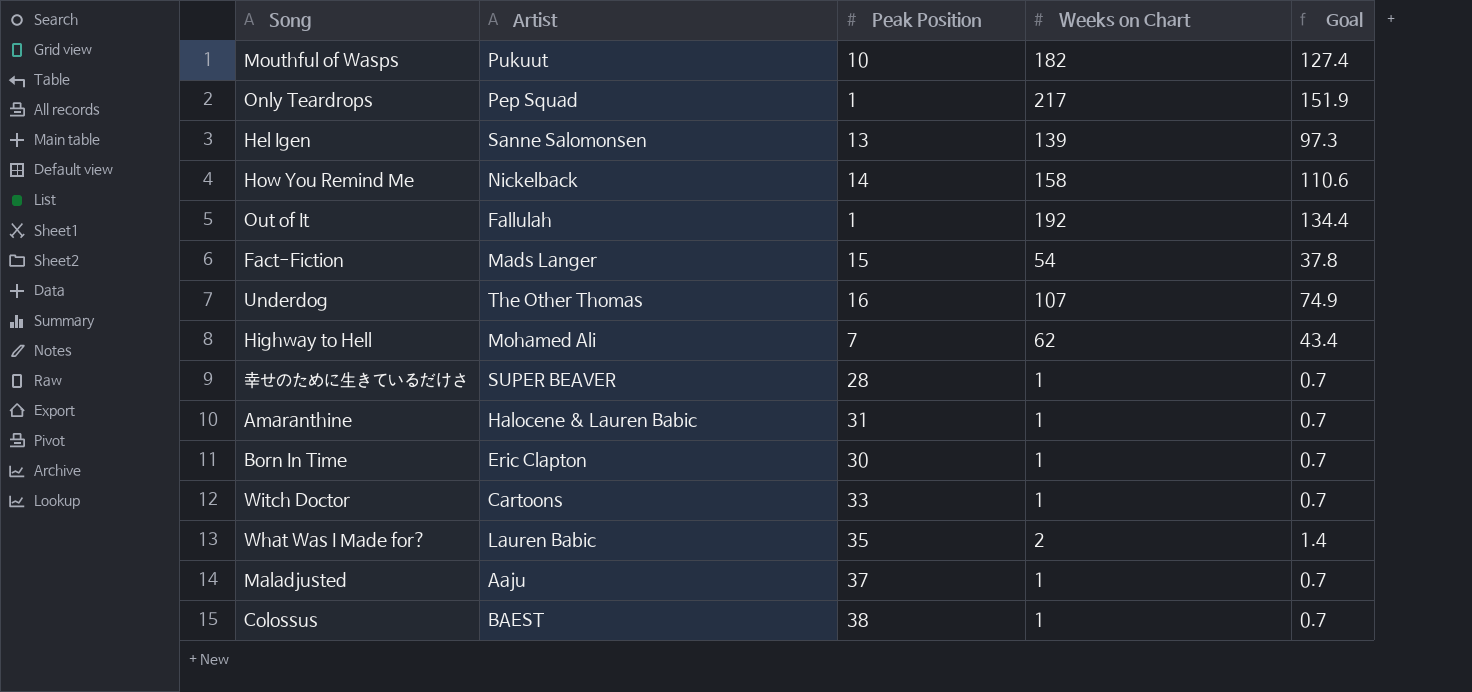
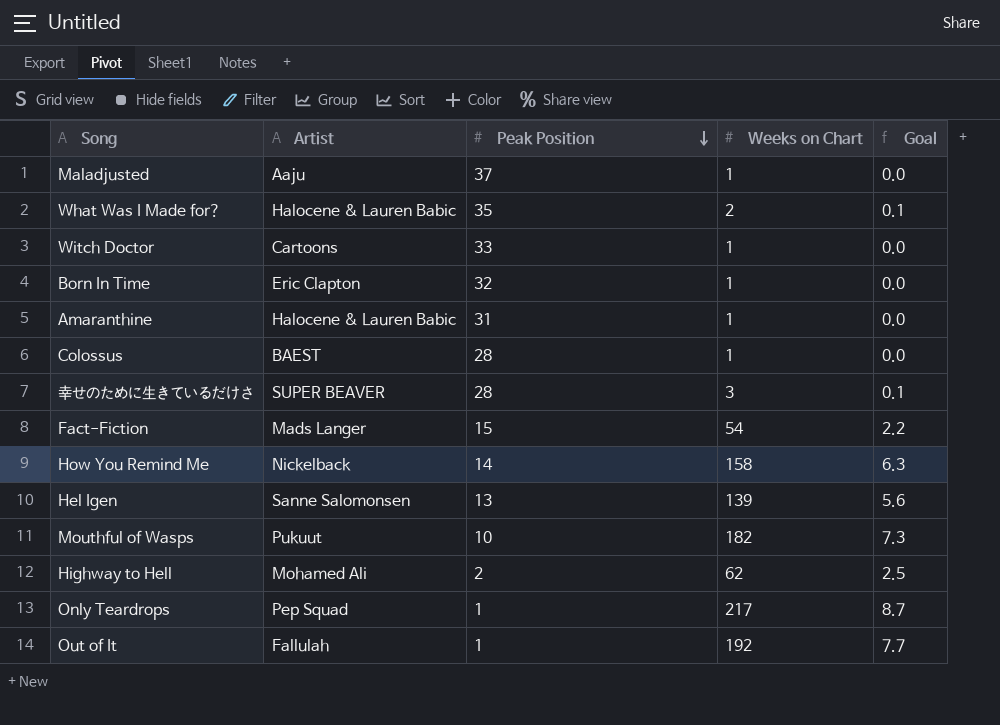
row order: none -> Peak Position descending
column Goal | formula: [Weeks on Chart] * 0.7 -> [Weeks on Chart] * 0.04
row Underdog: The Other Thomas | 16 | 107 | 74.9 -> none
What Was I Made for? | Artist: Lauren Babic -> Halocene & Lauren Babic
Born In Time | Peak Position: 30 -> 32
Colossus | Peak Position: 38 -> 28
幸せのために生きているだけさ | Weeks on Chart: 1 -> 3
Highway to Hell | Peak Position: 7 -> 2

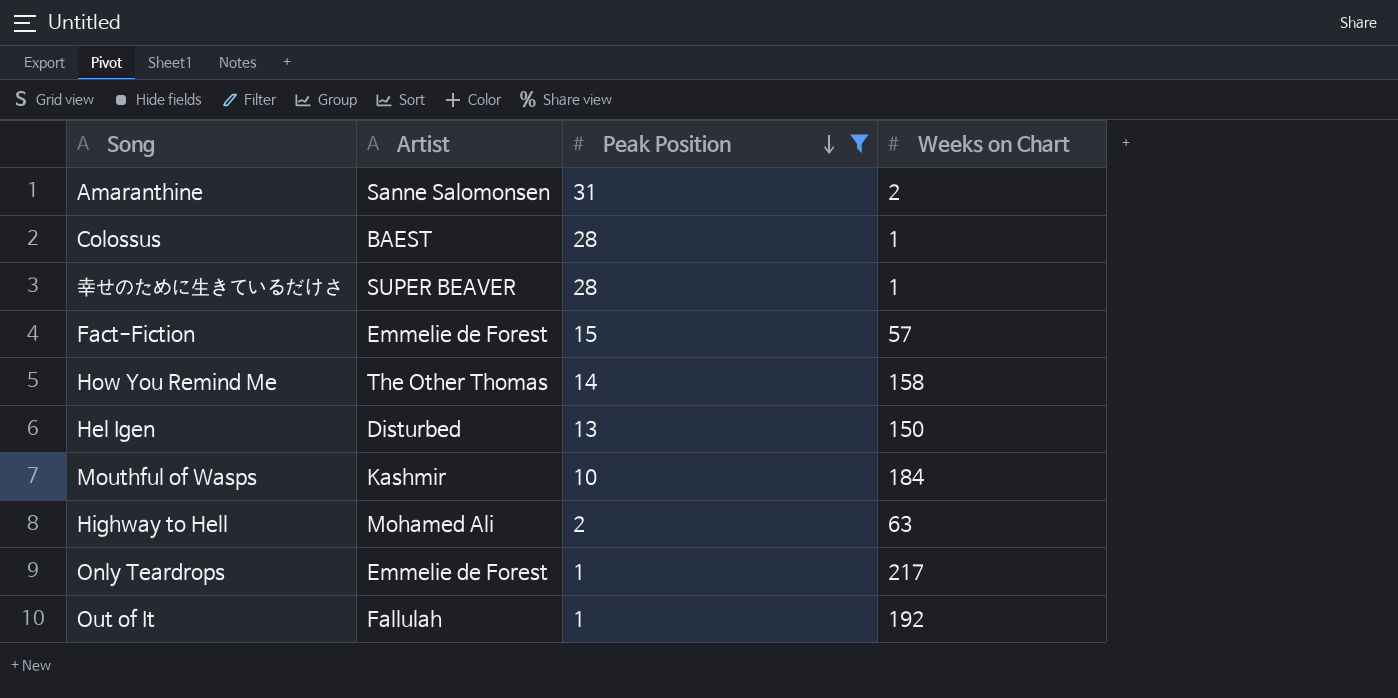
filter: none -> Peak Position <= 31
column Goal | formula: [Weeks on Chart] * 0.04 -> none
Amaranthine | Artist: Halocene & Lauren Babic -> Sanne Salomonsen
Amaranthine | Weeks on Chart: 1 -> 2
幸せのために生きているだけさ | Weeks on Chart: 3 -> 1
Fact-Fiction | Artist: Mads Langer -> Emmelie de Forest
Fact-Fiction | Weeks on Chart: 54 -> 57
How You Remind Me | Artist: Nickelback -> The Other Thomas
Hel Igen | Artist: Sanne Salomonsen -> Disturbed
Hel Igen | Weeks on Chart: 139 -> 150
Mouthful of Wasps | Artist: Pukuut -> Kashmir
Mouthful of Wasps | Weeks on Chart: 182 -> 184
Highway to Hell | Weeks on Chart: 62 -> 63
Only Teardrops | Artist: Pep Squad -> Emmelie de Forest

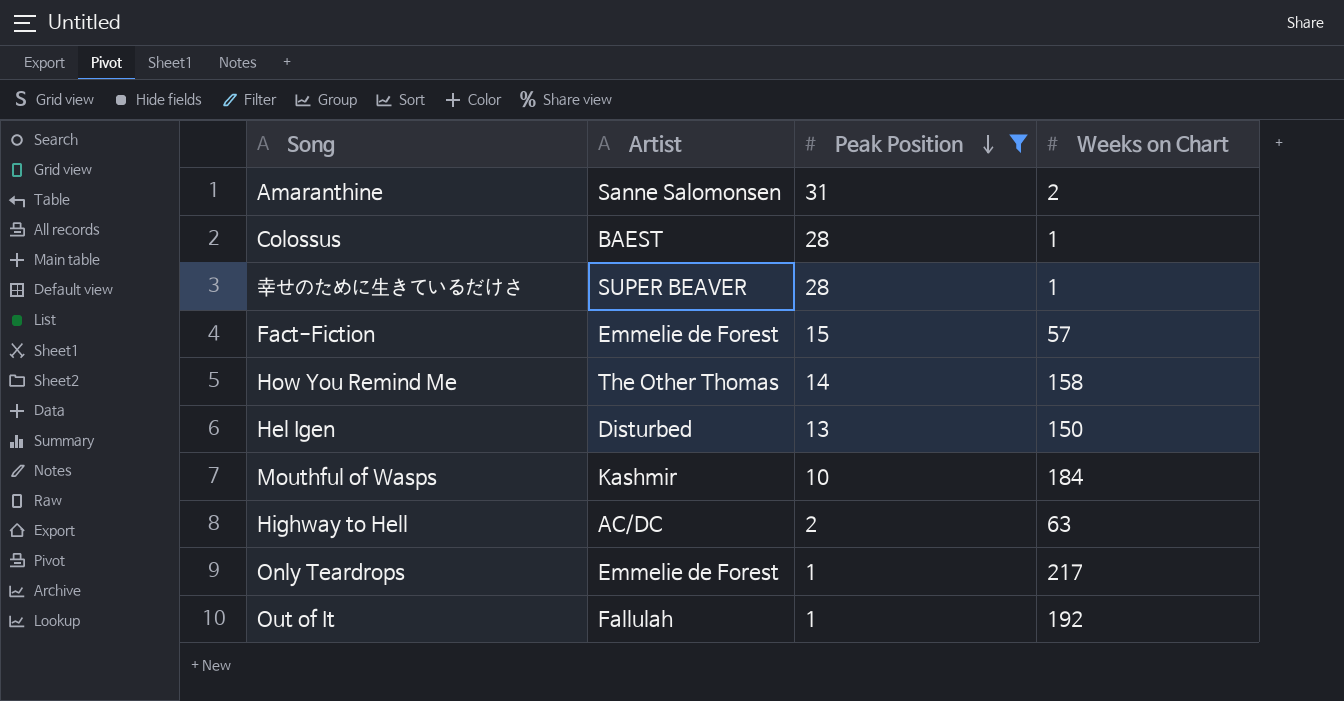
Highway to Hell | Artist: Mohamed Ali -> AC/DC

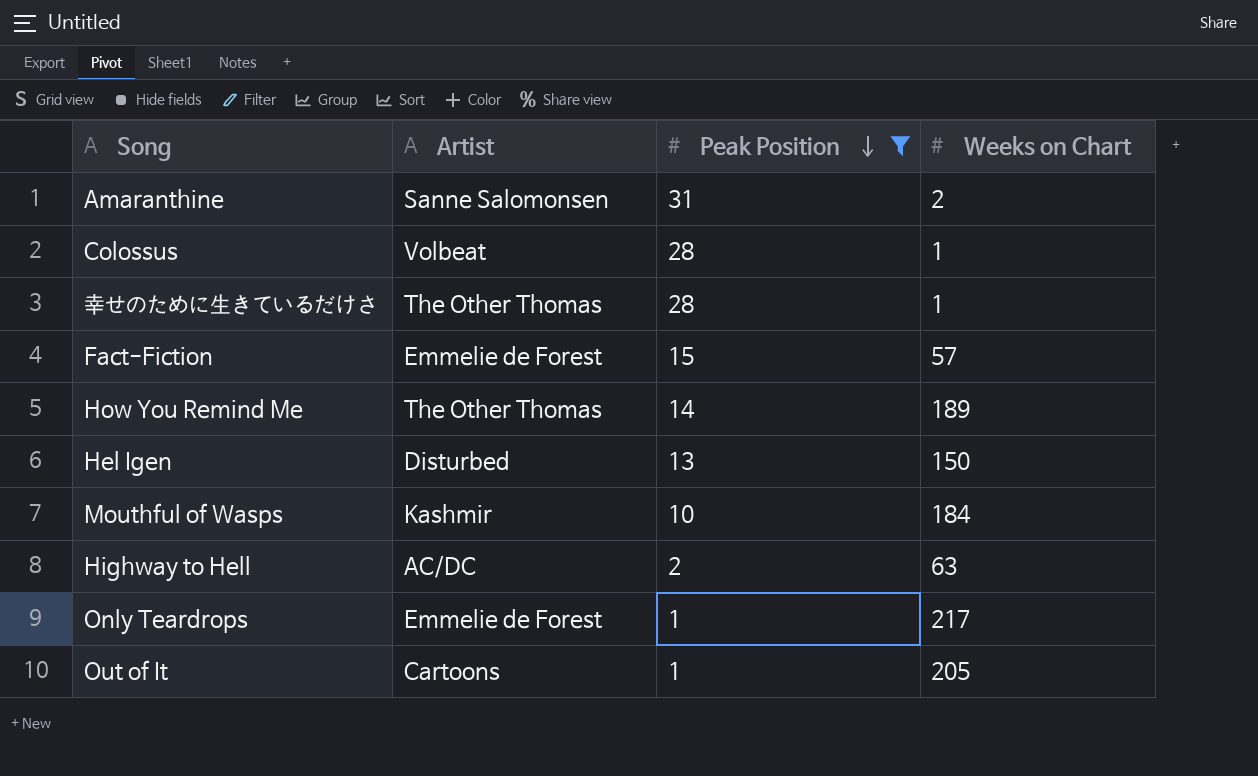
Colossus | Artist: BAEST -> Volbeat
幸せのために生きているだけさ | Artist: SUPER BEAVER -> The Other Thomas
How You Remind Me | Weeks on Chart: 158 -> 189
Out of It | Artist: Fallulah -> Cartoons
Out of It | Weeks on Chart: 192 -> 205

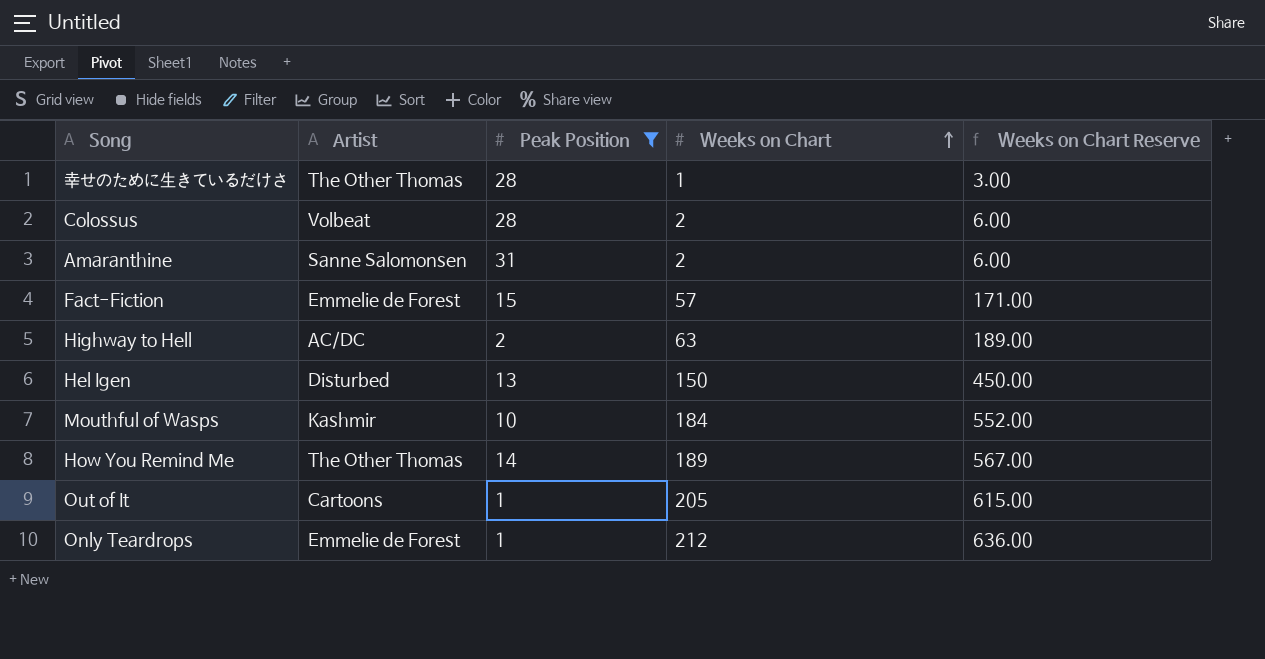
row order: Peak Position descending -> Weeks on Chart ascending
column Weeks on Chart Reserve | formula: none -> [Weeks on Chart] * 3
Colossus | Weeks on Chart: 1 -> 2
Only Teardrops | Weeks on Chart: 217 -> 212

